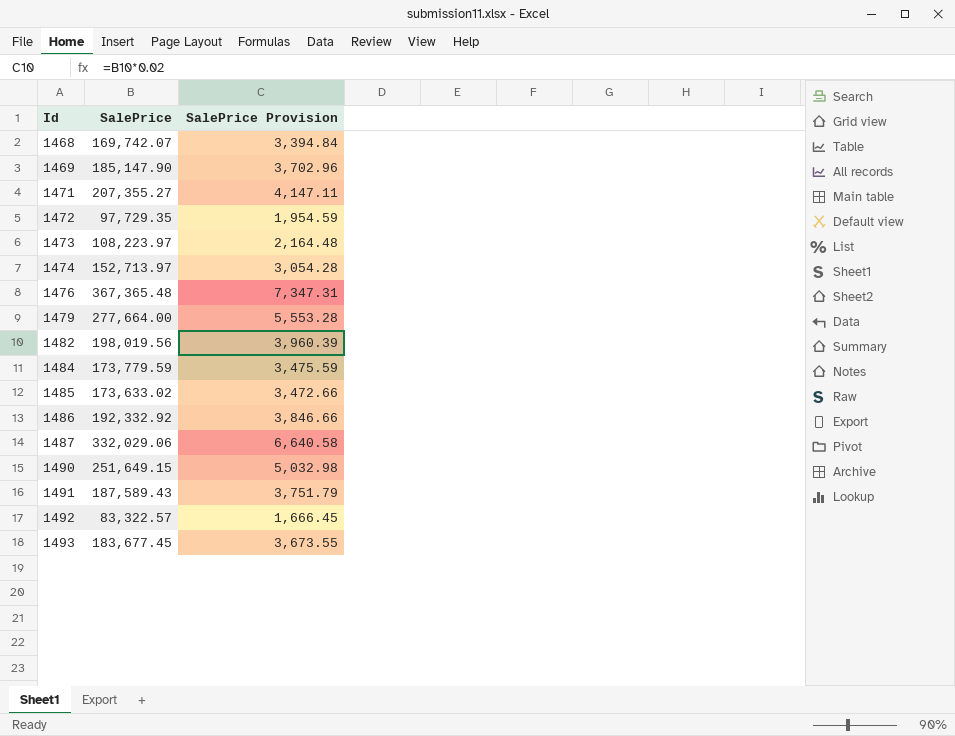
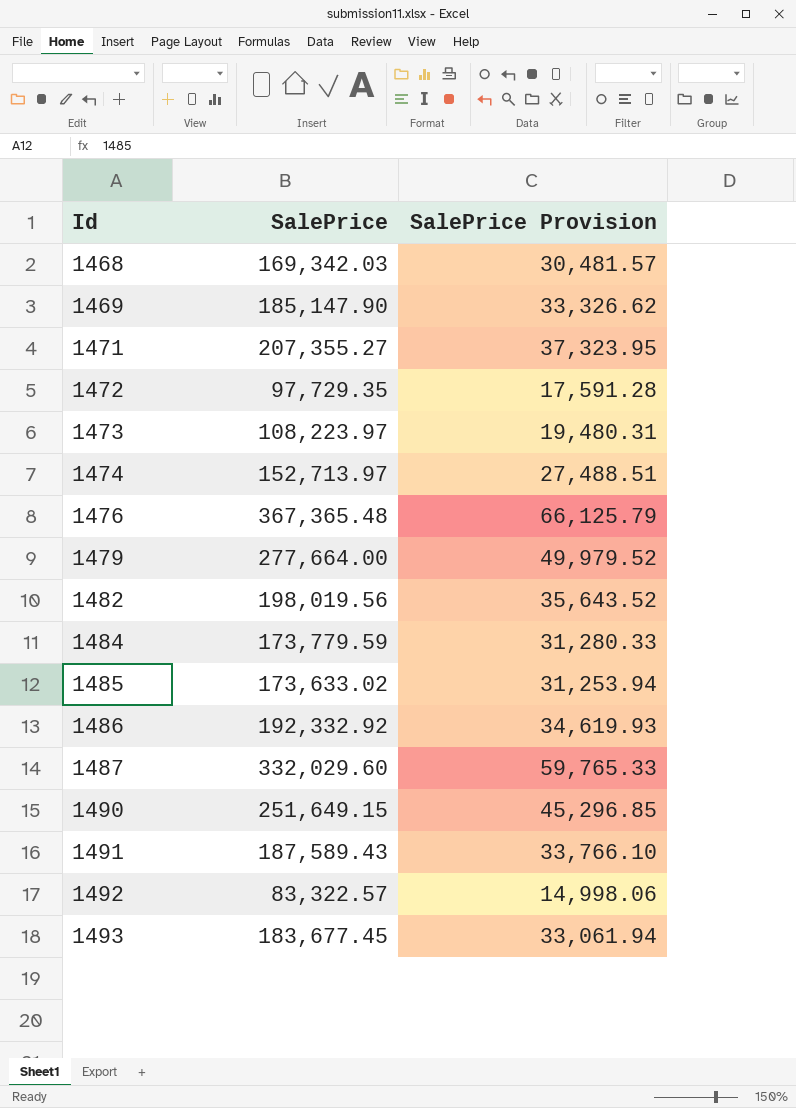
column SalePrice Provision | formula: [SalePrice] * 0.02 -> [SalePrice] * 0.18
1468 | SalePrice: 169,742.07 -> 169,342.03
1487 | SalePrice: 332,029.06 -> 332,029.60

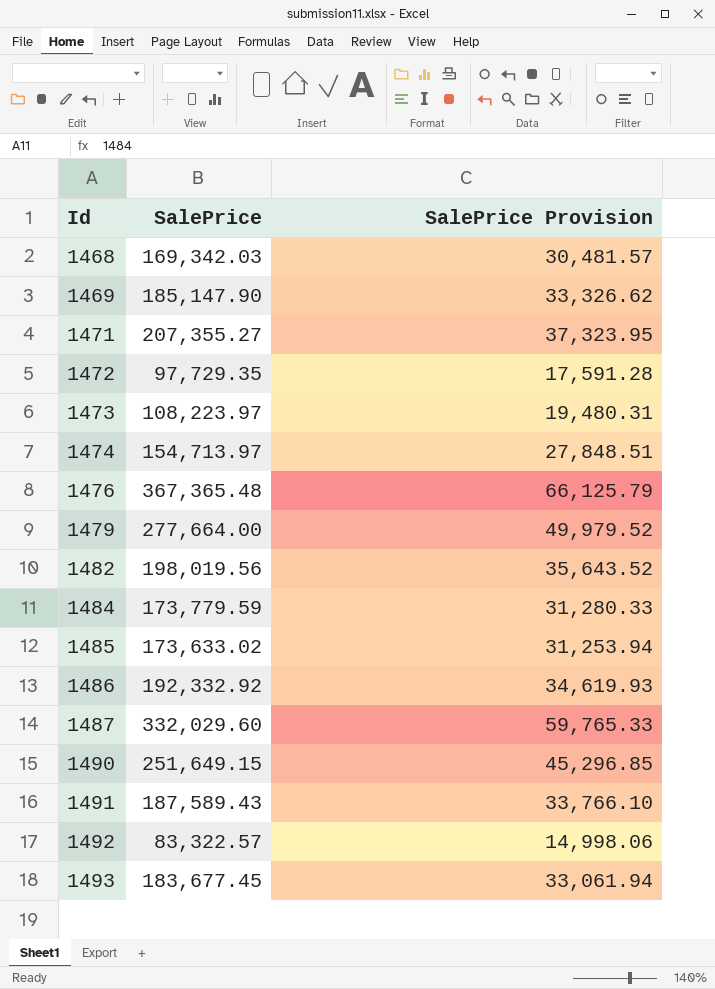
1474 | SalePrice: 152,713.97 -> 154,713.97
1474 | SalePrice Provision: 27,488.51 -> 27,848.51

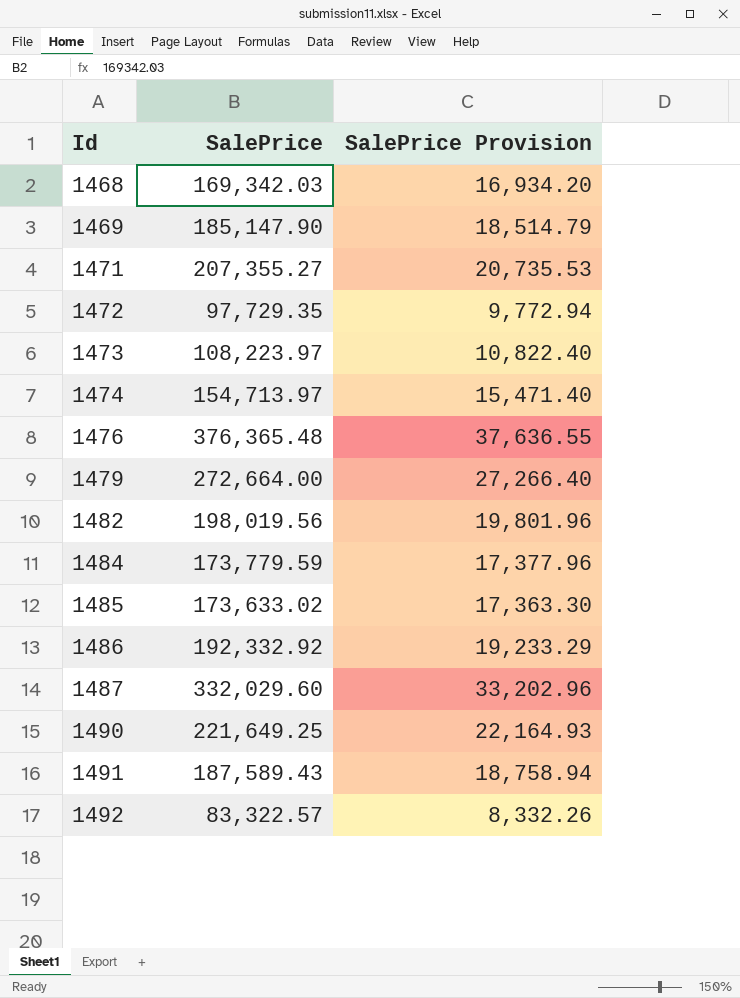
column SalePrice Provision | formula: [SalePrice] * 0.18 -> [SalePrice] * 0.1
row 1493: 183,677.45 | 33,061.94 -> none
1476 | SalePrice: 367,365.48 -> 376,365.48
1479 | SalePrice: 277,664.00 -> 272,664.00
1490 | SalePrice: 251,649.15 -> 221,649.25

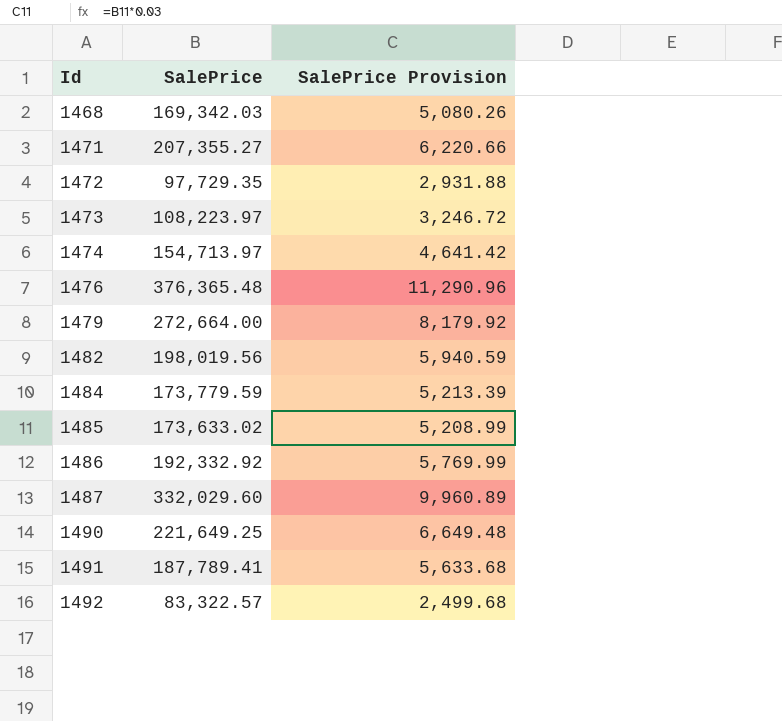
column SalePrice Provision | formula: [SalePrice] * 0.1 -> [SalePrice] * 0.03
row 1469: 185,147.90 | 18,514.79 -> none
1491 | SalePrice: 187,589.43 -> 187,789.41

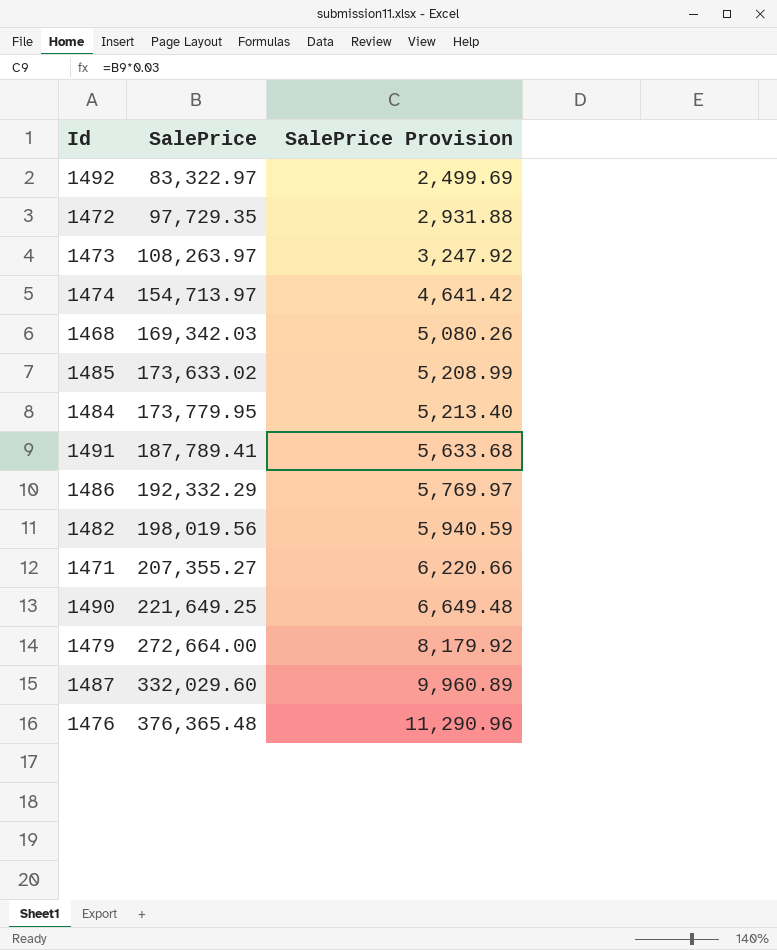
row order: Id ascending -> SalePrice ascending
1492 | SalePrice: 83,322.57 -> 83,322.97
1492 | SalePrice Provision: 2,499.68 -> 2,499.69
1473 | SalePrice: 108,223.97 -> 108,263.97
1473 | SalePrice Provision: 3,246.72 -> 3,247.92
1484 | SalePrice: 173,779.59 -> 173,779.95
1484 | SalePrice Provision: 5,213.39 -> 5,213.40
1486 | SalePrice: 192,332.92 -> 192,332.29
1486 | SalePrice Provision: 5,769.99 -> 5,769.97

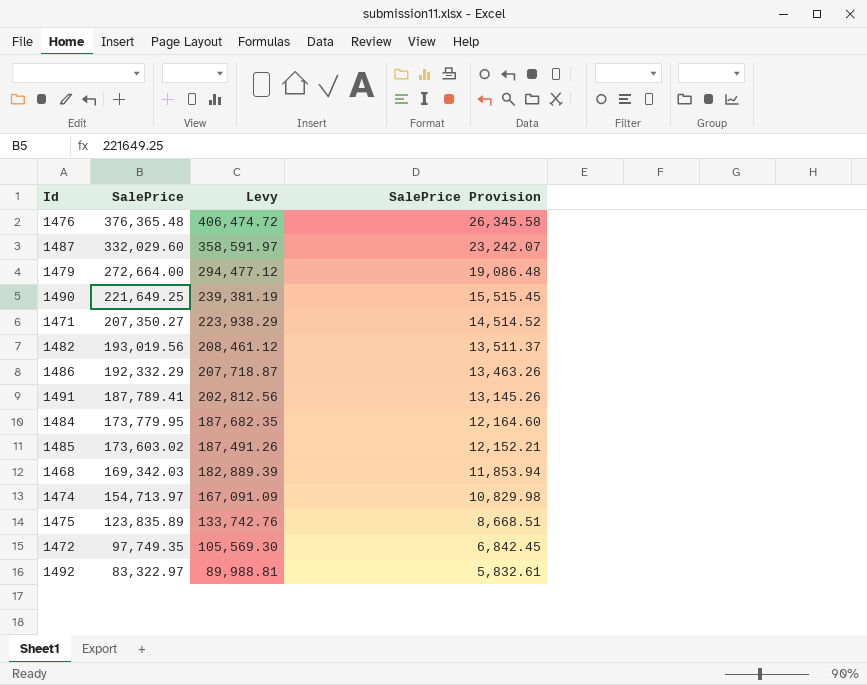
row order: SalePrice ascending -> SalePrice descending
column Levy | formula: none -> [SalePrice] * 1.08
column SalePrice Provision | formula: [SalePrice] * 0.03 -> [SalePrice] * 0.07
row 1473: 108,263.97 | 3,247.92 -> none
1471 | SalePrice: 207,355.27 -> 207,350.27
1482 | SalePrice: 198,019.56 -> 193,019.56
1485 | SalePrice: 173,633.02 -> 173,603.02
row 1475: none -> 123,835.89 | 133,742.76 | 8,668.51
1472 | SalePrice: 97,729.35 -> 97,749.35

